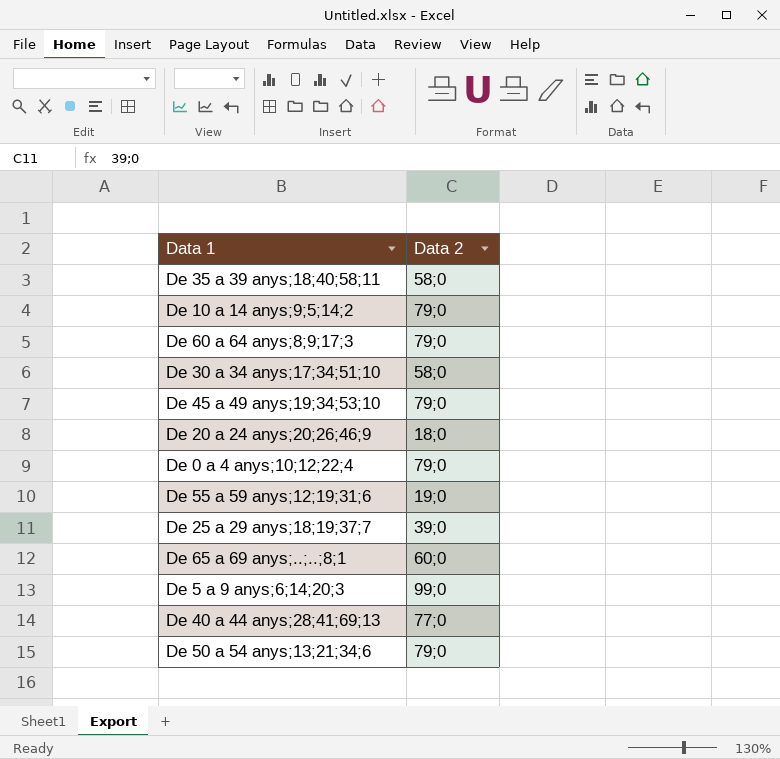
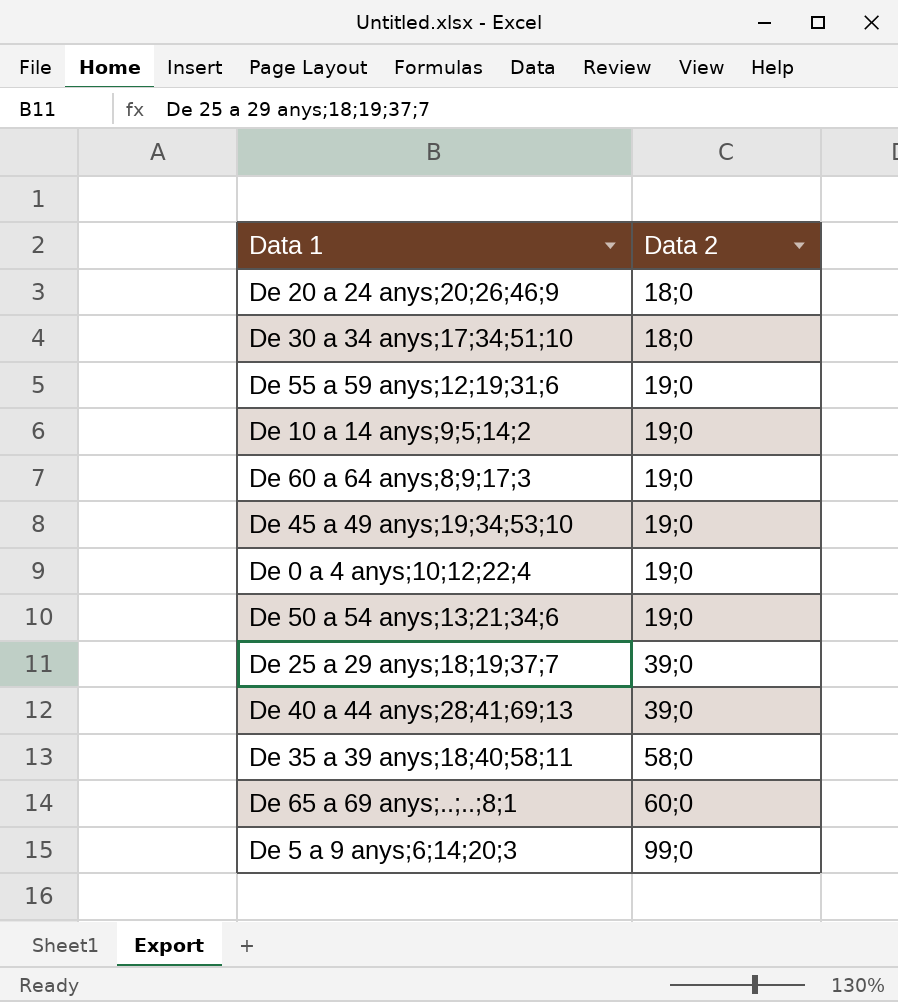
row order: none -> Data 2 ascending
De 30 a 34 anys;17;34;51;10 | Data 2: 58;0 -> 18;0
De 10 a 14 anys;9;5;14;2 | Data 2: 79;0 -> 19;0
De 60 a 64 anys;8;9;17;3 | Data 2: 79;0 -> 19;0
De 45 a 49 anys;19;34;53;10 | Data 2: 79;0 -> 19;0
De 0 a 4 anys;10;12;22;4 | Data 2: 79;0 -> 19;0
De 50 a 54 anys;13;21;34;6 | Data 2: 79;0 -> 19;0
De 40 a 44 anys;28;41;69;13 | Data 2: 77;0 -> 39;0

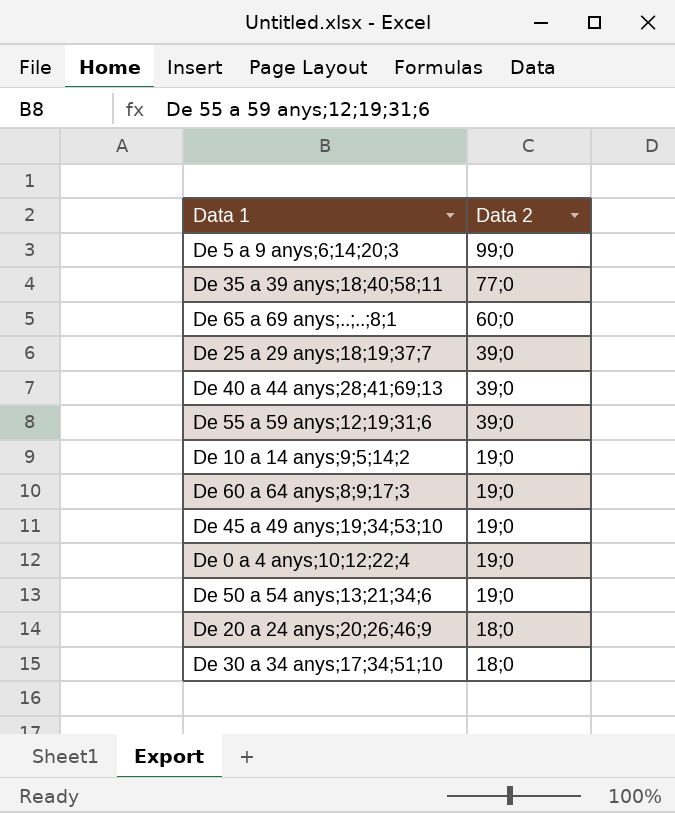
row order: Data 2 ascending -> Data 2 descending
De 35 a 39 anys;18;40;58;11 | Data 2: 58;0 -> 77;0
De 55 a 59 anys;12;19;31;6 | Data 2: 19;0 -> 39;0

